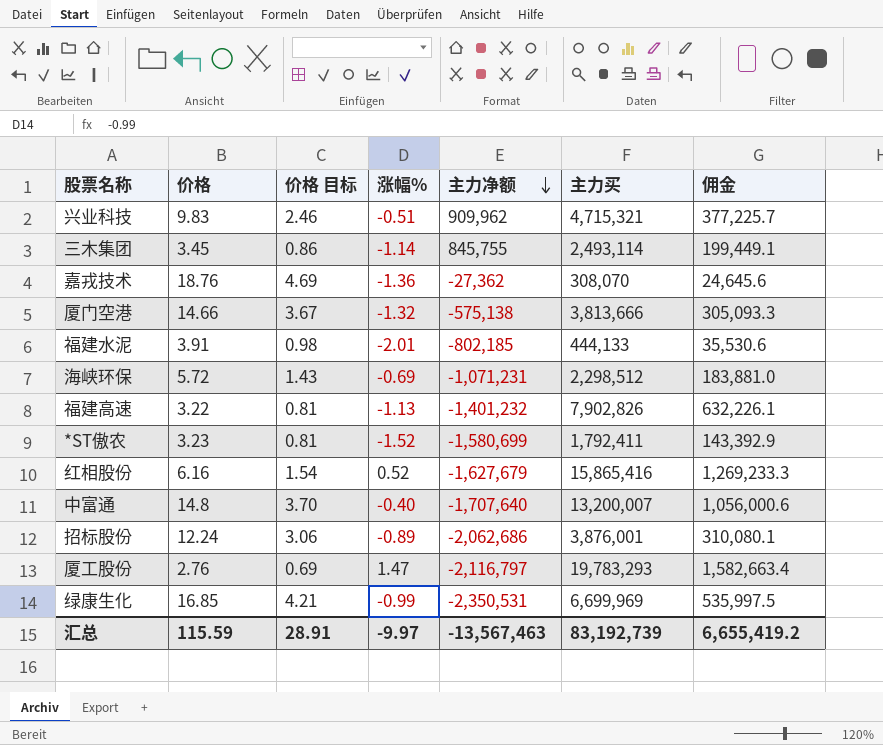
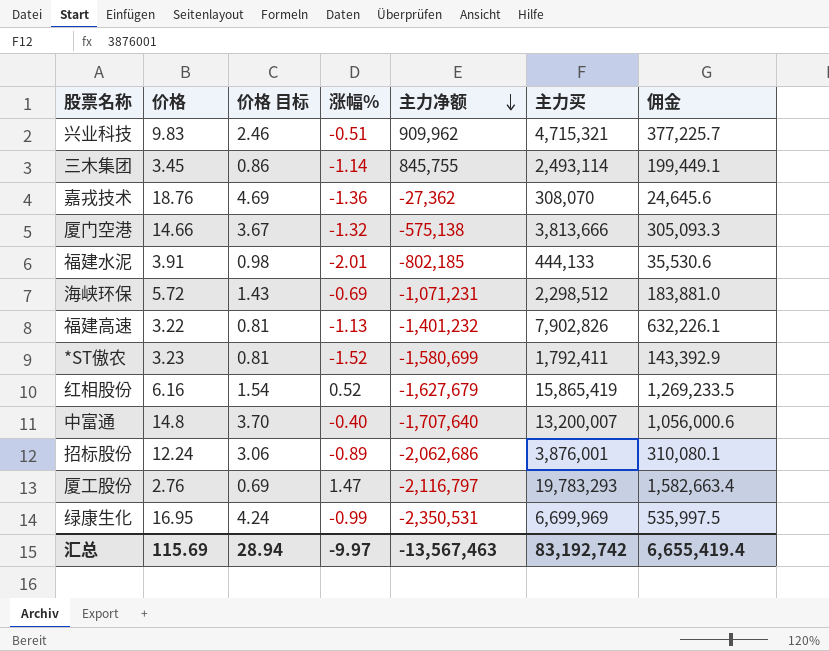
红相股份 | 主力买: 15,865,416 -> 15,865,419
红相股份 | 佣金: 1,269,233.3 -> 1,269,233.5
绿康生化 | 价格: 16.85 -> 16.95
绿康生化 | 价格 目标: 4.21 -> 4.24
汇总 | 价格: 115.59 -> 115.69
汇总 | 价格 目标: 28.91 -> 28.94
汇总 | 主力买: 83,192,739 -> 83,192,742
汇总 | 佣金: 6,655,419.2 -> 6,655,419.4

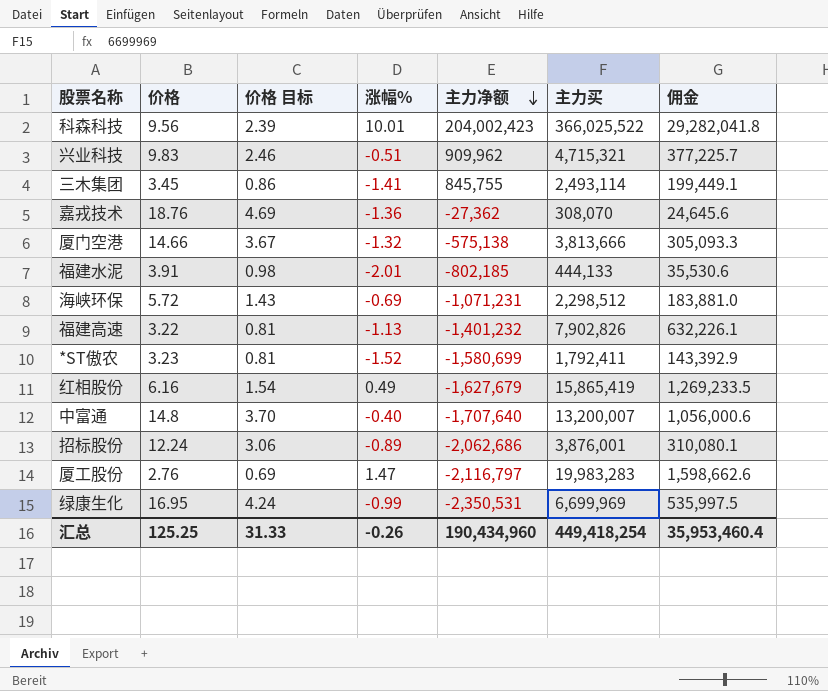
row 科森科技: none -> 9.56 | 2.39 | 10.01 | 204,002,423 | 366,025,522 | 29,282,041.8
三木集团 | 涨幅%: -1.14 -> -1.41
红相股份 | 涨幅%: 0.52 -> 0.49
厦工股份 | 主力买: 19,783,293 -> 19,983,283
厦工股份 | 佣金: 1,582,663.4 -> 1,598,662.6
汇总 | 价格: 115.69 -> 125.25
汇总 | 价格 目标: 28.94 -> 31.33
汇总 | 涨幅%: -9.97 -> -0.26
汇总 | 主力净额: -13,567,463 -> 190,434,960
汇总 | 主力买: 83,192,742 -> 449,418,254
汇总 | 佣金: 6,655,419.4 -> 35,953,460.4

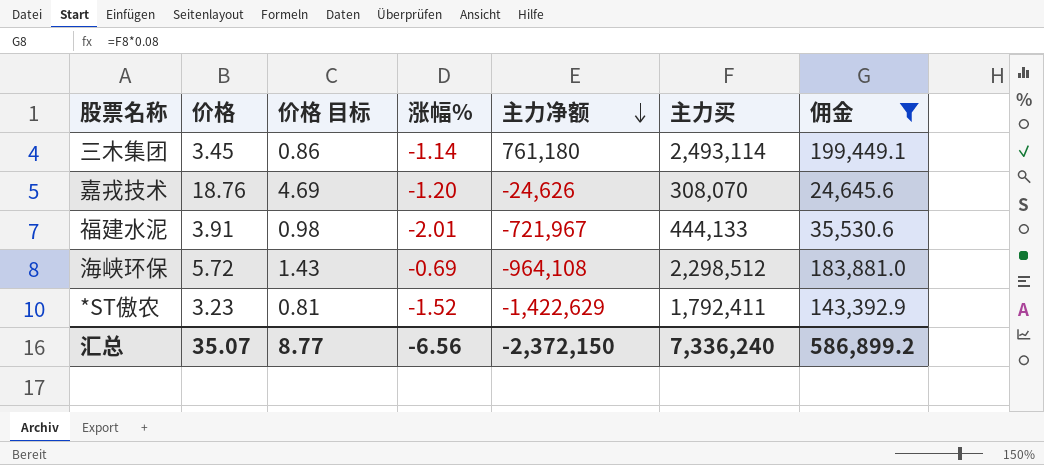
filter: none -> 佣金 <= 199,449.1
三木集团 | 涨幅%: -1.41 -> -1.14
三木集团 | 主力净额: 845,755 -> 761,180
嘉戎技术 | 涨幅%: -1.36 -> -1.20
嘉戎技术 | 主力净额: -27,362 -> -24,626
福建水泥 | 主力净额: -802,185 -> -721,967
海峡环保 | 主力净额: -1,071,231 -> -964,108
*ST傲农 | 主力净额: -1,580,699 -> -1,422,629
汇总 | 价格: 125.25 -> 35.07
汇总 | 价格 目标: 31.33 -> 8.77
汇总 | 涨幅%: -0.26 -> -6.56
汇总 | 主力净额: 190,434,960 -> -2,372,150
汇总 | 主力买: 449,418,254 -> 7,336,240
汇总 | 佣金: 35,953,460.4 -> 586,899.2

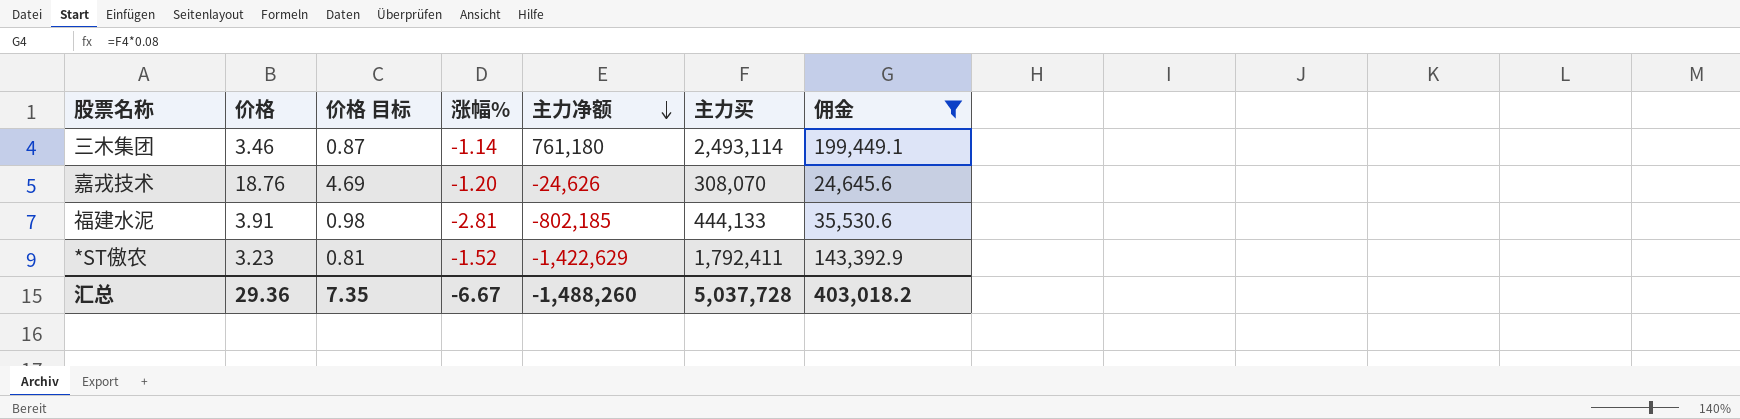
row 海峡环保: 5.72 | 1.43 | -0.69 | -964,108 | 2,298,512 | 183,881.0 -> none
三木集团 | 价格: 3.45 -> 3.46
三木集团 | 价格 目标: 0.86 -> 0.87
福建水泥 | 涨幅%: -2.01 -> -2.81
福建水泥 | 主力净额: -721,967 -> -802,185
汇总 | 价格: 35.07 -> 29.36
汇总 | 价格 目标: 8.77 -> 7.35
汇总 | 涨幅%: -6.56 -> -6.67
汇总 | 主力净额: -2,372,150 -> -1,488,260
汇总 | 主力买: 7,336,240 -> 5,037,728
汇总 | 佣金: 586,899.2 -> 403,018.2

